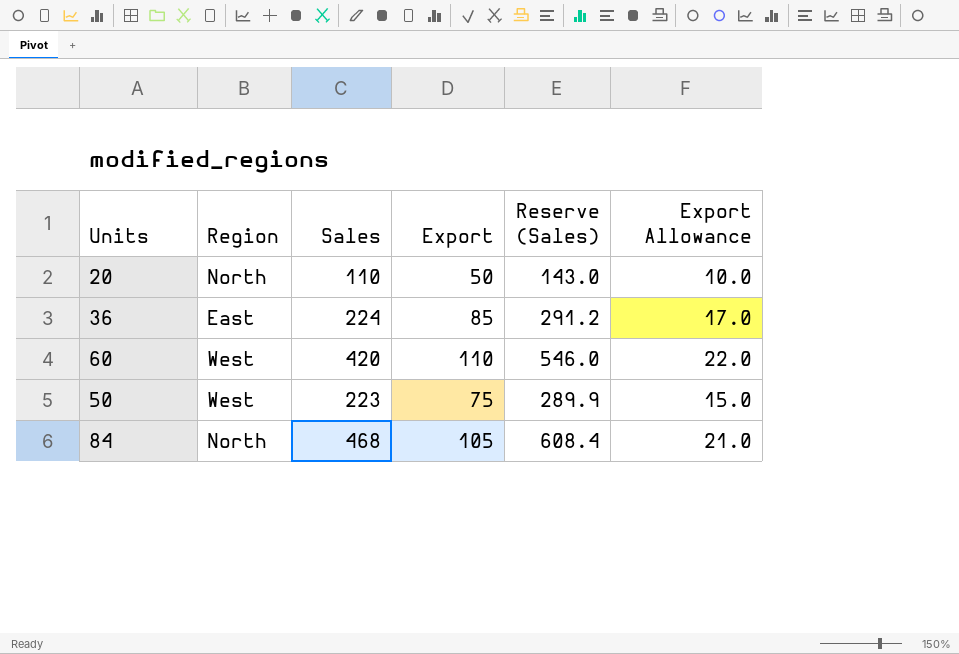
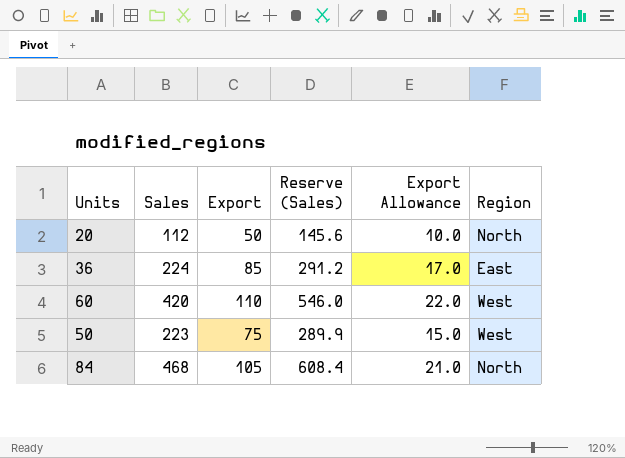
column Region | position: 2 -> 6
20 | Sales: 110 -> 112
20 | Reserve (Sales): 143.0 -> 145.6

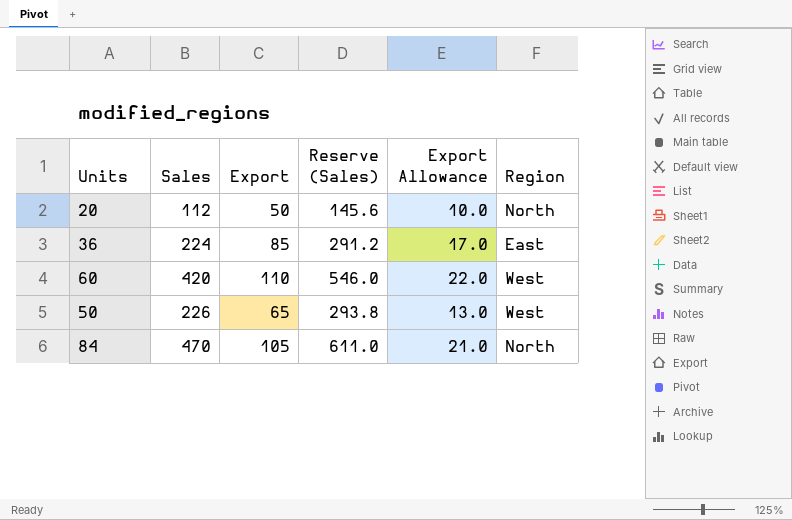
50 | Sales: 223 -> 226
50 | Export: 75 -> 65
50 | Reserve (Sales): 289.9 -> 293.8
50 | Export Allowance: 15.0 -> 13.0
84 | Sales: 468 -> 470
84 | Reserve (Sales): 608.4 -> 611.0

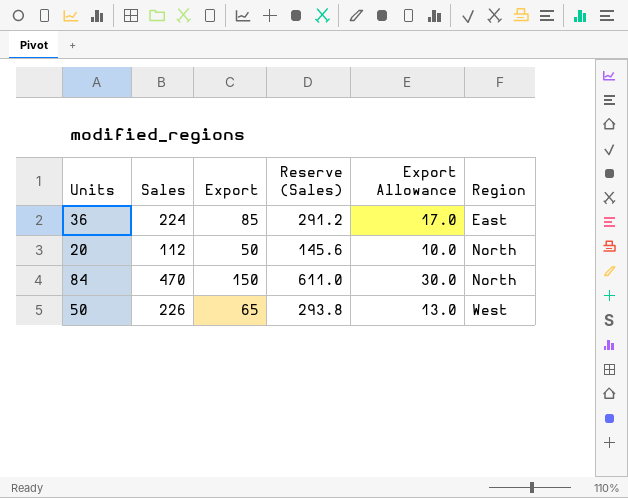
row order: none -> Region ascending
row 60: 420 | 110 | 546.0 | 22.0 | West -> none
84 | Export: 105 -> 150
84 | Export Allowance: 21.0 -> 30.0

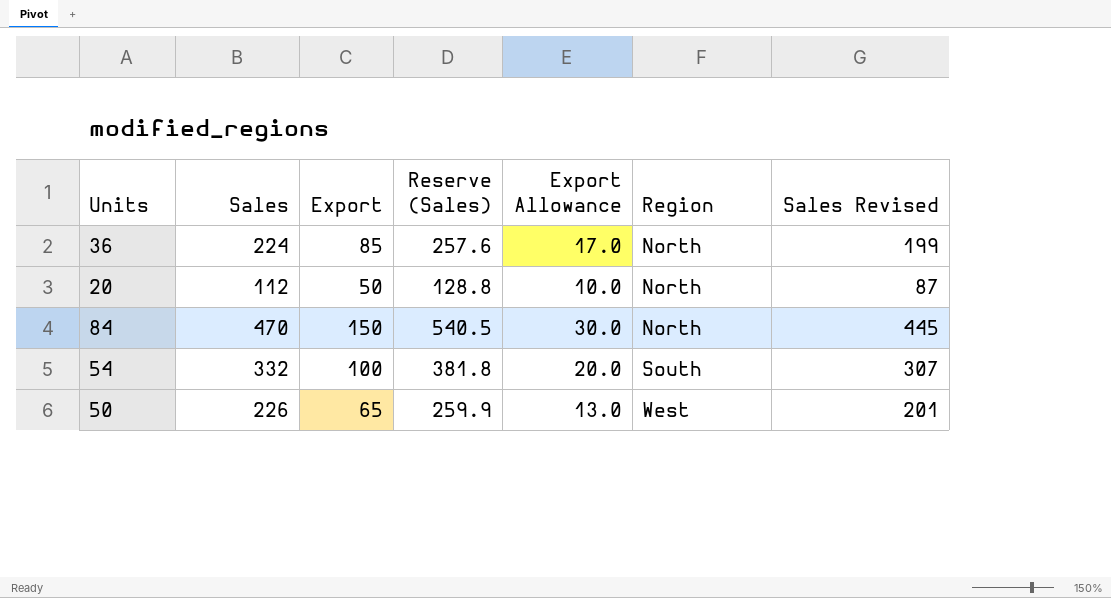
column Reserve (Sales) | formula: [Sales] * 1.3 -> [Sales] * 1.15
column Sales Revised | formula: none -> [Sales] - 25
36 | Region: East -> North
row 54: none -> 332 | 100 | 381.8 | 20.0 | South | 307

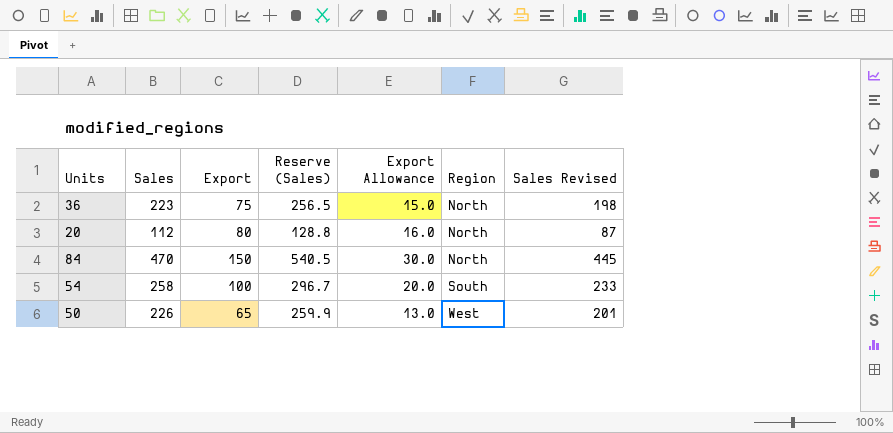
36 | Sales: 224 -> 223
36 | Export: 85 -> 75
36 | Reserve (Sales): 257.6 -> 256.5
36 | Export Allowance: 17.0 -> 15.0
36 | Sales Revised: 199 -> 198
20 | Export: 50 -> 80
20 | Export Allowance: 10.0 -> 16.0
54 | Sales: 332 -> 258
54 | Reserve (Sales): 381.8 -> 296.7
54 | Sales Revised: 307 -> 233

